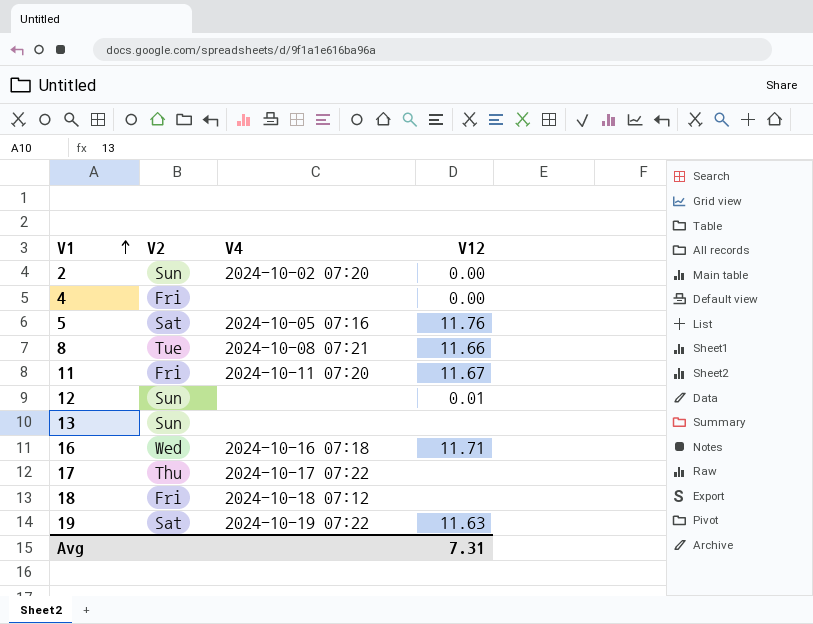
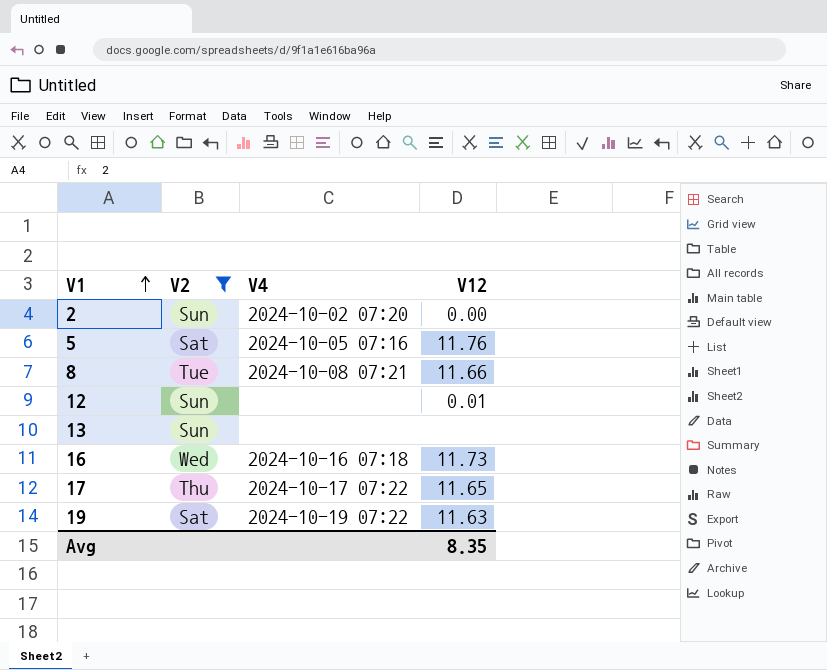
filter: none -> V2 != Fri
16 | V12: 11.71 -> 11.73
17 | V12: none -> 11.65
Avg | V12: 7.31 -> 8.35

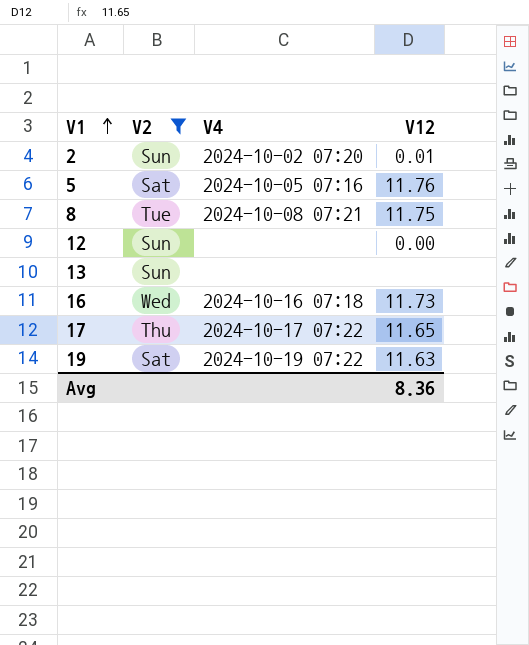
2 | V12: 0.00 -> 0.01
8 | V12: 11.66 -> 11.75
12 | V12: 0.01 -> 0.00
Avg | V12: 8.35 -> 8.36

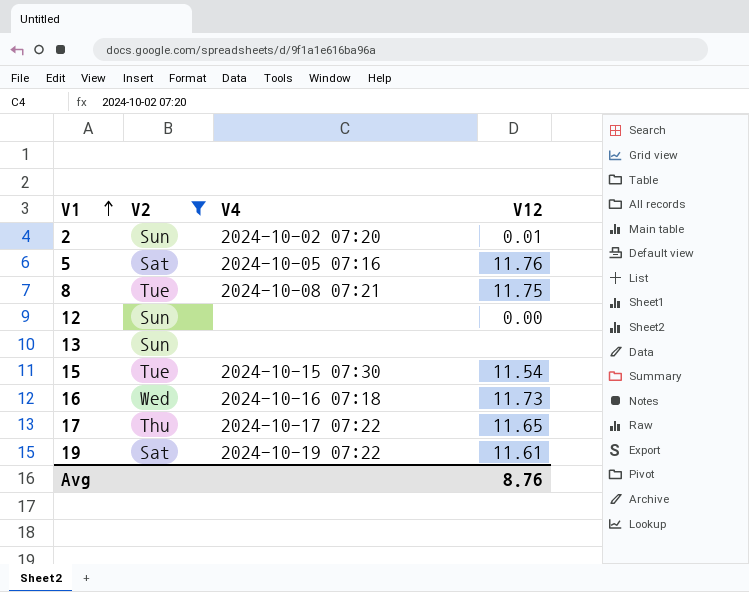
row 15: none -> Tue | 2024-10-15 07:30 | 11.54
19 | V12: 11.63 -> 11.61
Avg | V12: 8.36 -> 8.76

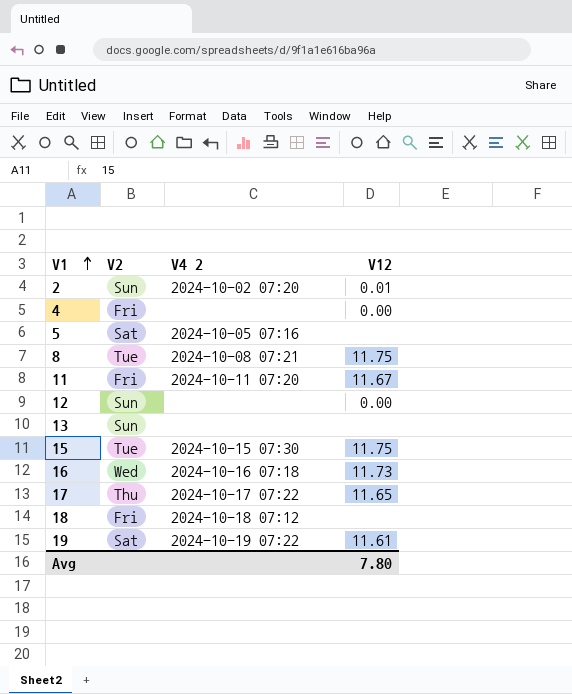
filter: V2 != Fri -> none
column name: V4 -> V4 2
5 | V12: 11.76 -> none
15 | V12: 11.54 -> 11.75
Avg | V12: 8.76 -> 7.80

